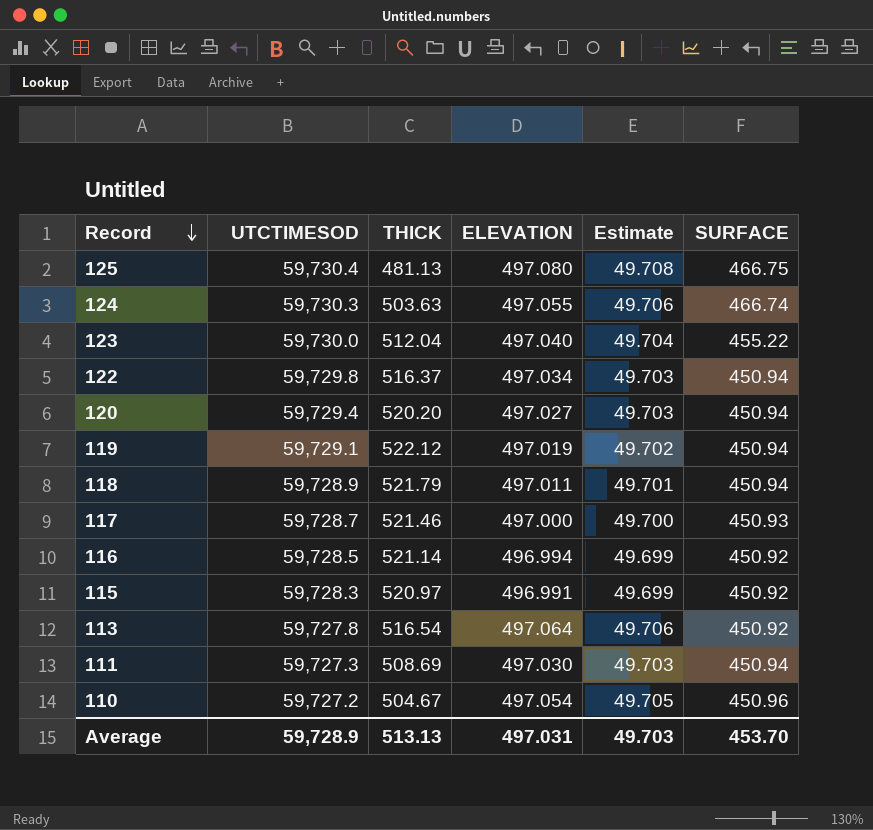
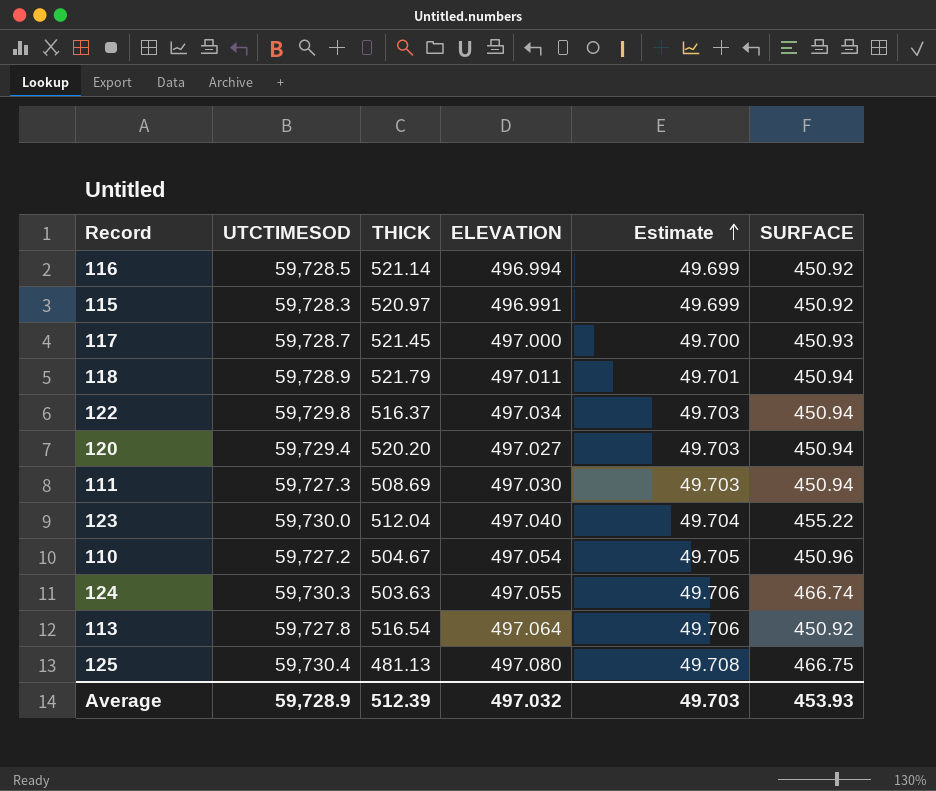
row order: Record descending -> Estimate ascending
row 119: 59,729.1 | 522.12 | 497.019 | 49.702 | 450.94 -> none
117 | THICK: 521.46 -> 521.45
Average | THICK: 513.13 -> 512.39
Average | ELEVATION: 497.031 -> 497.032
Average | SURFACE: 453.70 -> 453.93

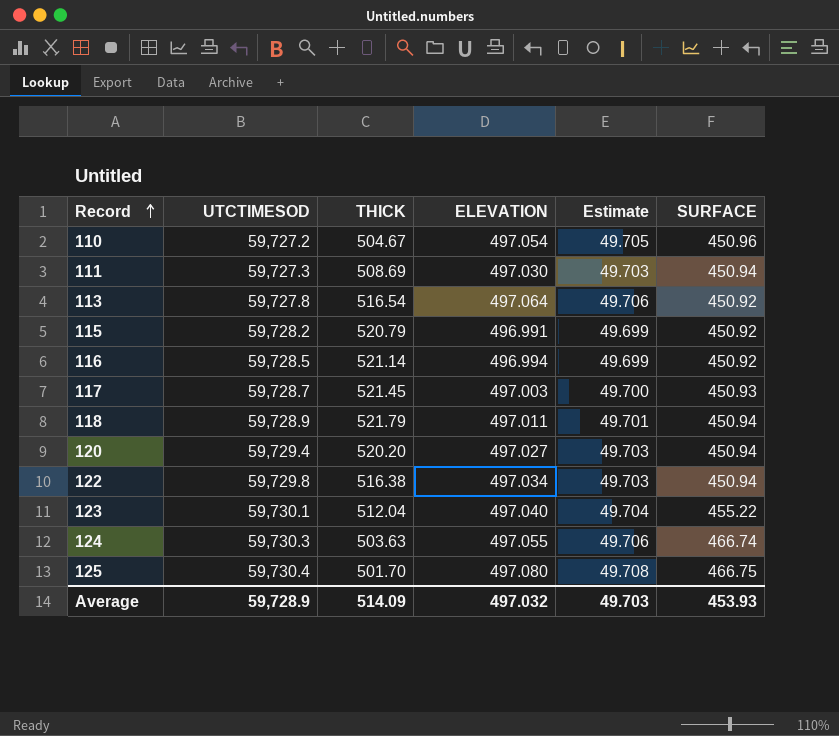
row order: Estimate ascending -> Record ascending
115 | UTCTIMESOD: 59,728.3 -> 59,728.2
115 | THICK: 520.97 -> 520.79
117 | ELEVATION: 497.000 -> 497.003
122 | THICK: 516.37 -> 516.38
123 | UTCTIMESOD: 59,730.0 -> 59,730.1
125 | THICK: 481.13 -> 501.70
Average | THICK: 512.39 -> 514.09

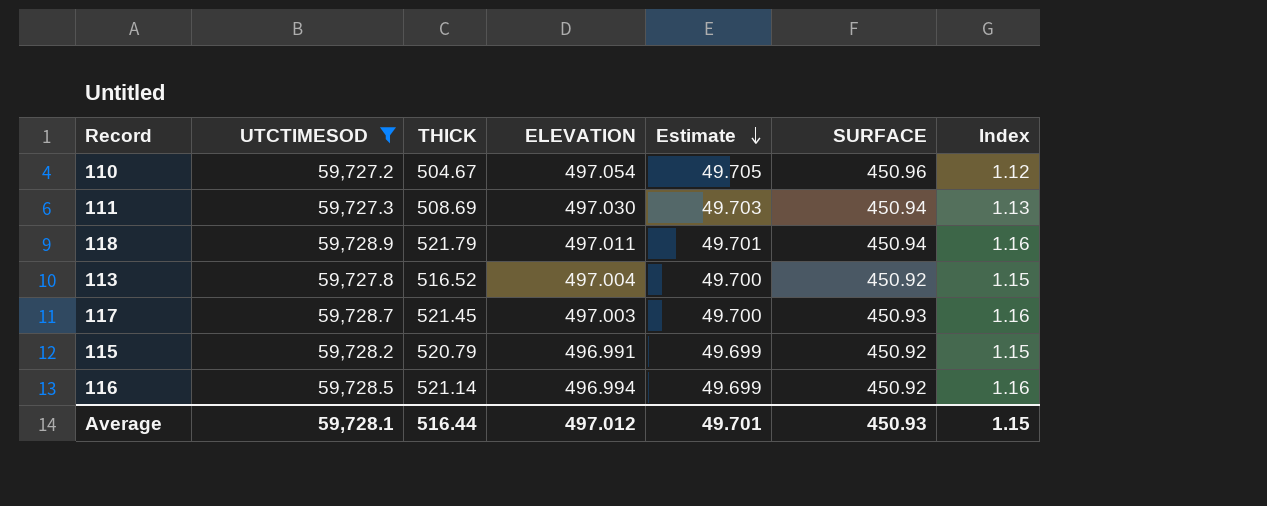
filter: none -> UTCTIMESOD <= 59,728.9
row order: Record ascending -> Estimate descending
column Index | formula: none -> [THICK] / [SURFACE]
113 | THICK: 516.54 -> 516.52
113 | ELEVATION: 497.064 -> 497.004
113 | Estimate: 49.706 -> 49.700
Average | UTCTIMESOD: 59,728.9 -> 59,728.1
Average | THICK: 514.09 -> 516.44
Average | ELEVATION: 497.032 -> 497.012
Average | Estimate: 49.703 -> 49.701
Average | SURFACE: 453.93 -> 450.93

